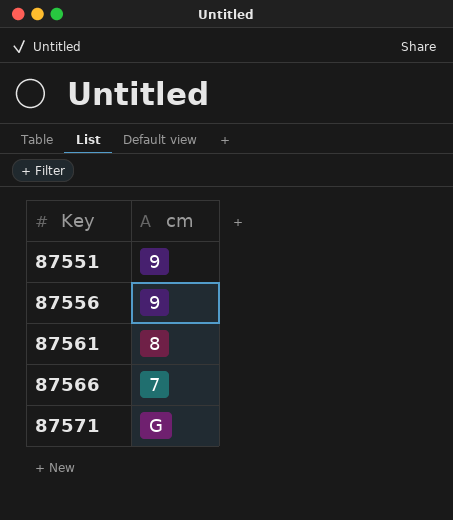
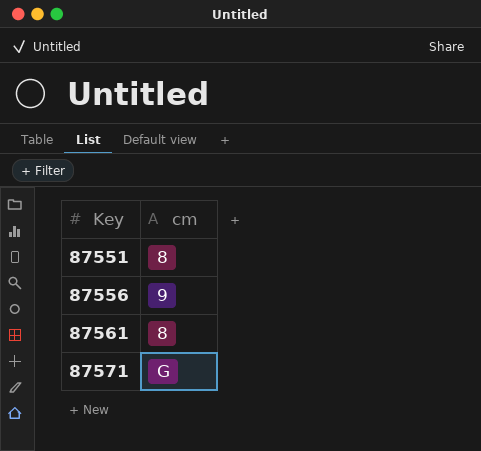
row 87566: 7 -> none
87551 | cm: 9 -> 8

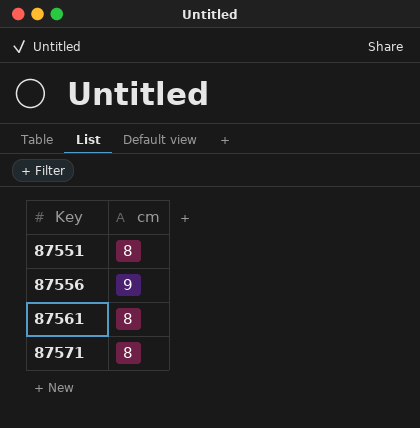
87571 | cm: G -> 8

